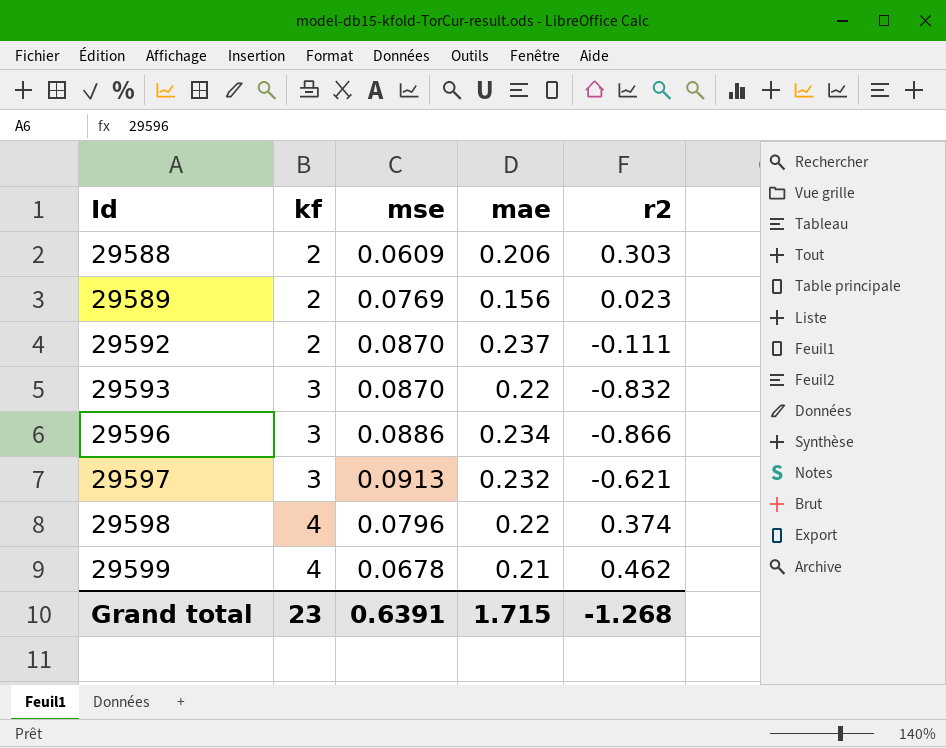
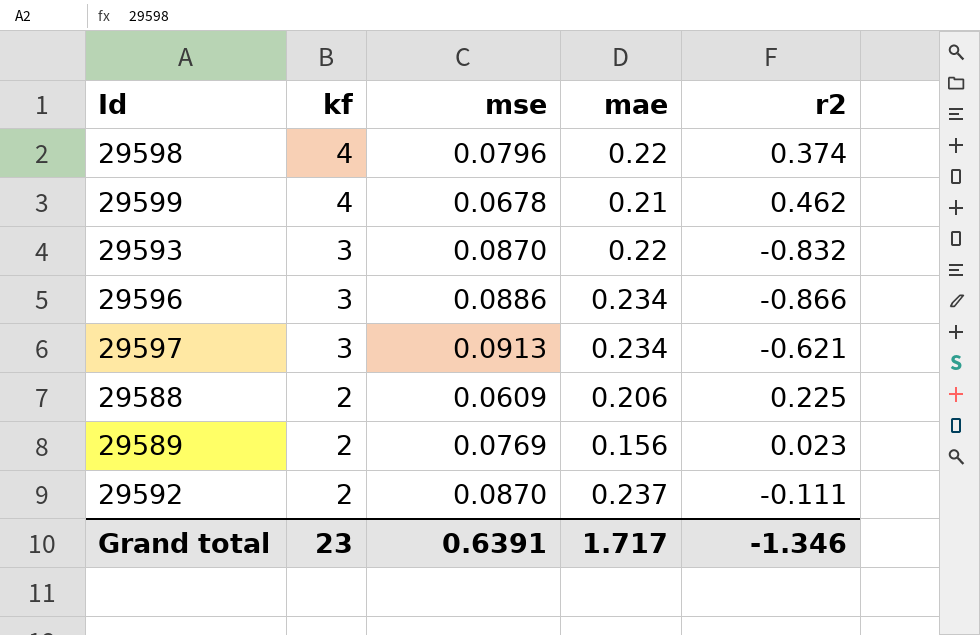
row order: Id ascending -> kf descending
29597 | mae: 0.232 -> 0.234
29588 | r2: 0.303 -> 0.225
Grand total | mae: 1.715 -> 1.717
Grand total | r2: -1.268 -> -1.346

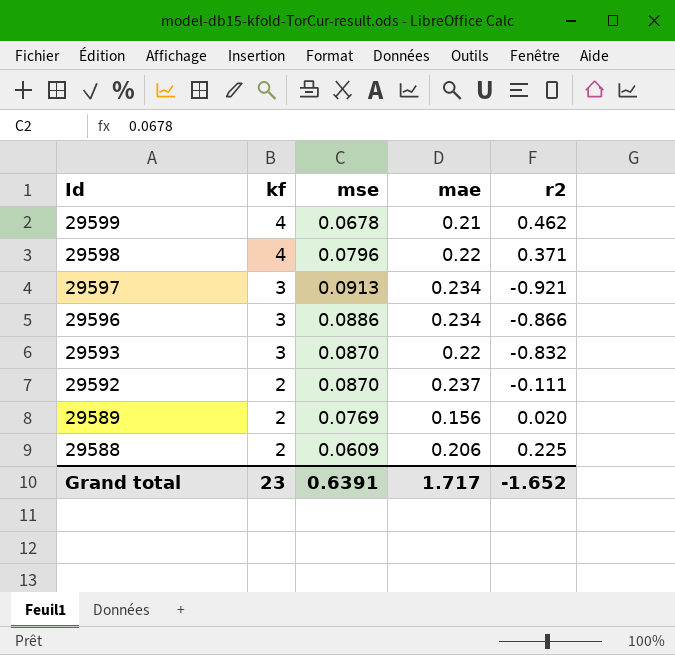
row order: kf descending -> Id descending
29598 | r2: 0.374 -> 0.371
29597 | r2: -0.621 -> -0.921
29589 | r2: 0.023 -> 0.020
Grand total | r2: -1.346 -> -1.652

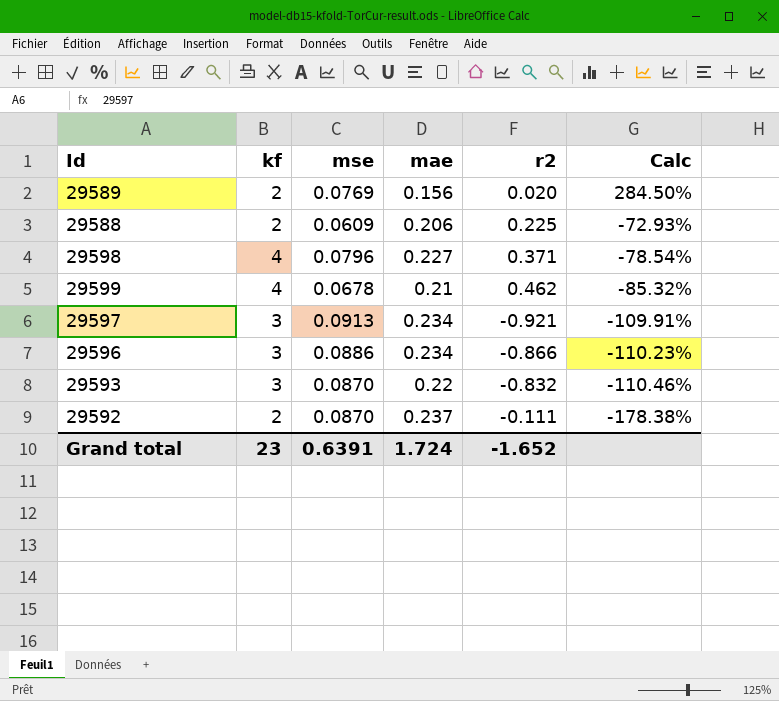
row order: Id descending -> Calc descending
column Calc | formula: none -> ([mse] - [r2]) / [r2]
29598 | mae: 0.22 -> 0.227
Grand total | mae: 1.717 -> 1.724

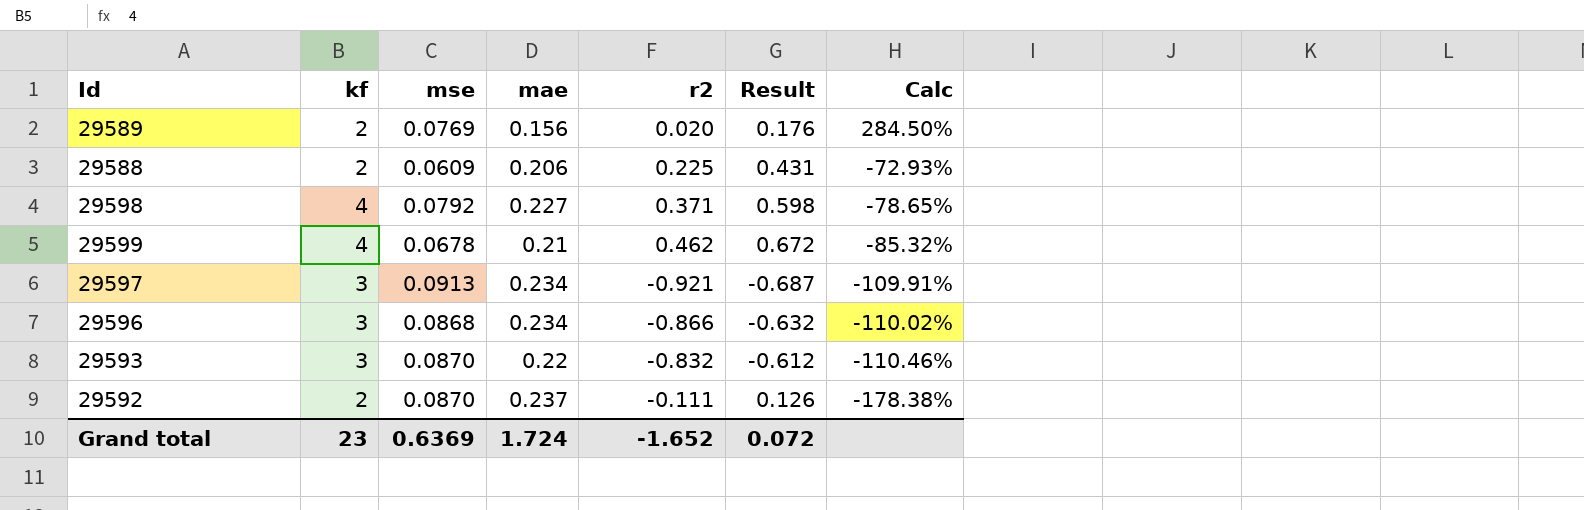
column Result | formula: none -> [mae] + [r2]
29598 | mse: 0.0796 -> 0.0792
29598 | Calc: -78.54% -> -78.65%
29596 | mse: 0.0886 -> 0.0868
29596 | Calc: -110.23% -> -110.02%
Grand total | mse: 0.6391 -> 0.6369

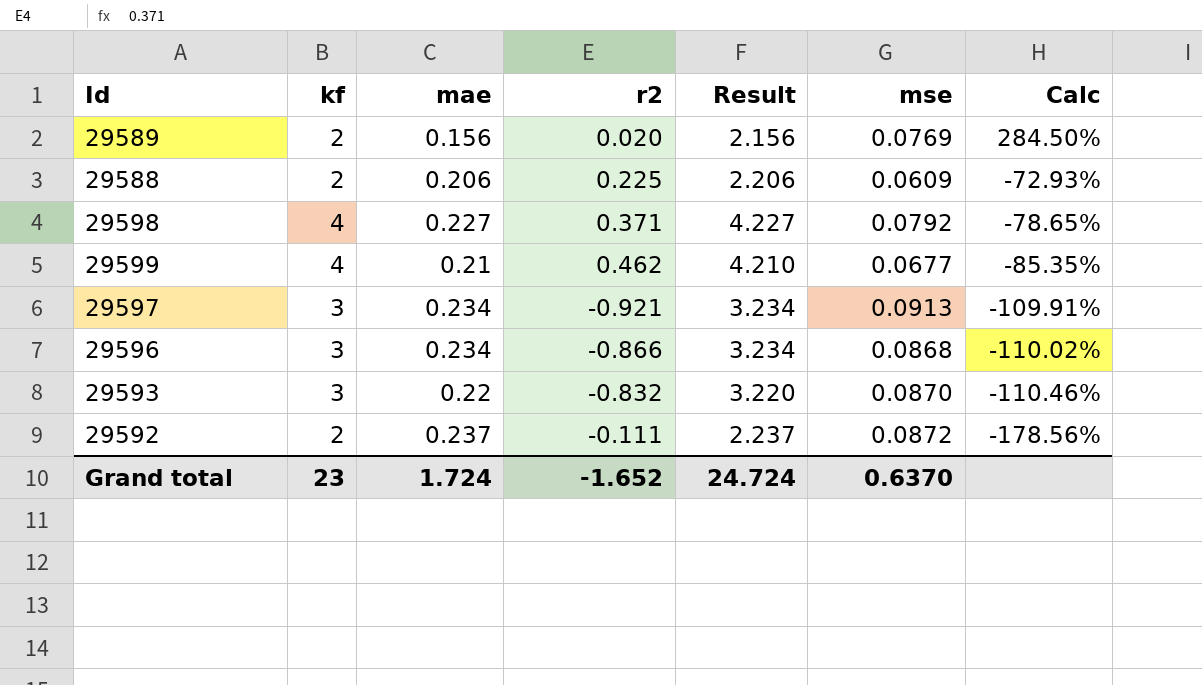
column Result | formula: [mae] + [r2] -> [kf] + [mae]
column mse | position: 3 -> 6
29599 | mse: 0.0678 -> 0.0677
29599 | Calc: -85.32% -> -85.35%
29592 | mse: 0.0870 -> 0.0872
29592 | Calc: -178.38% -> -178.56%
Grand total | Result: 0.072 -> 24.724
Grand total | mse: 0.6369 -> 0.6370

